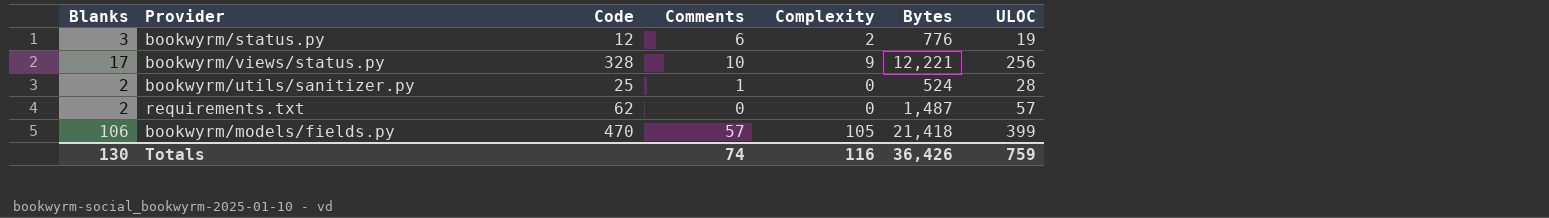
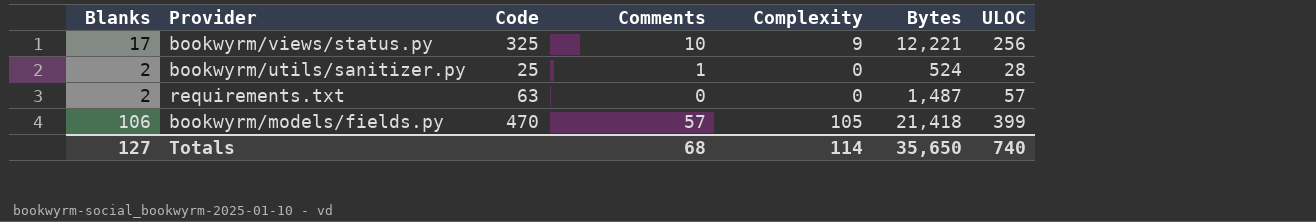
row bookwyrm/status.py: 3 | 12 | 6 | 2 | 776 | 19 -> none
bookwyrm/views/status.py | Code: 328 -> 325
requirements.txt | Code: 62 -> 63
Totals | Blanks: 130 -> 127
Totals | Comments: 74 -> 68
Totals | Complexity: 116 -> 114
Totals | Bytes: 36,426 -> 35,650
Totals | ULOC: 759 -> 740

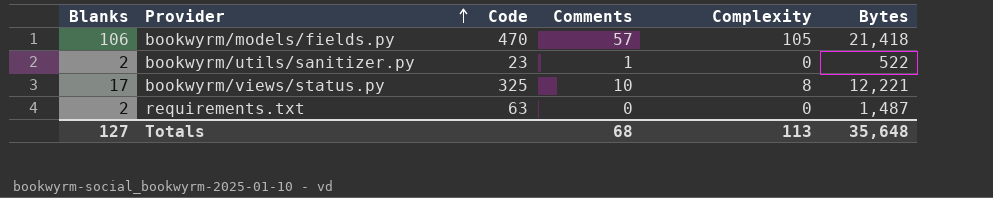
row order: none -> Provider ascending
column ULOC | position: 7 -> none
bookwyrm/utils/sanitizer.py | Code: 25 -> 23
bookwyrm/utils/sanitizer.py | Bytes: 524 -> 522
bookwyrm/views/status.py | Complexity: 9 -> 8
Totals | Complexity: 114 -> 113
Totals | Bytes: 35,650 -> 35,648

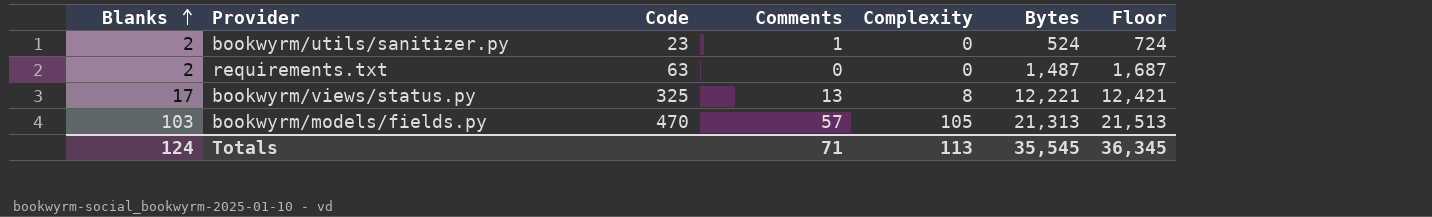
row order: Provider ascending -> Blanks ascending
column Floor | formula: none -> [Bytes] + 200
bookwyrm/utils/sanitizer.py | Bytes: 522 -> 524
bookwyrm/views/status.py | Comments: 10 -> 13
bookwyrm/models/fields.py | Blanks: 106 -> 103
bookwyrm/models/fields.py | Bytes: 21,418 -> 21,313
Totals | Blanks: 127 -> 124
Totals | Comments: 68 -> 71
Totals | Bytes: 35,648 -> 35,545

